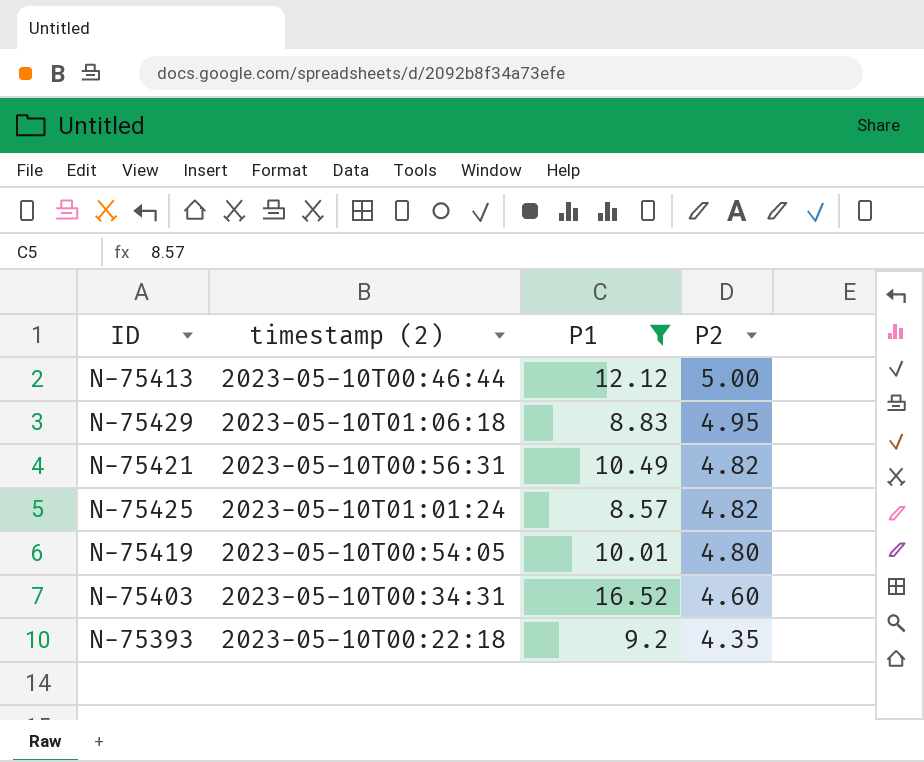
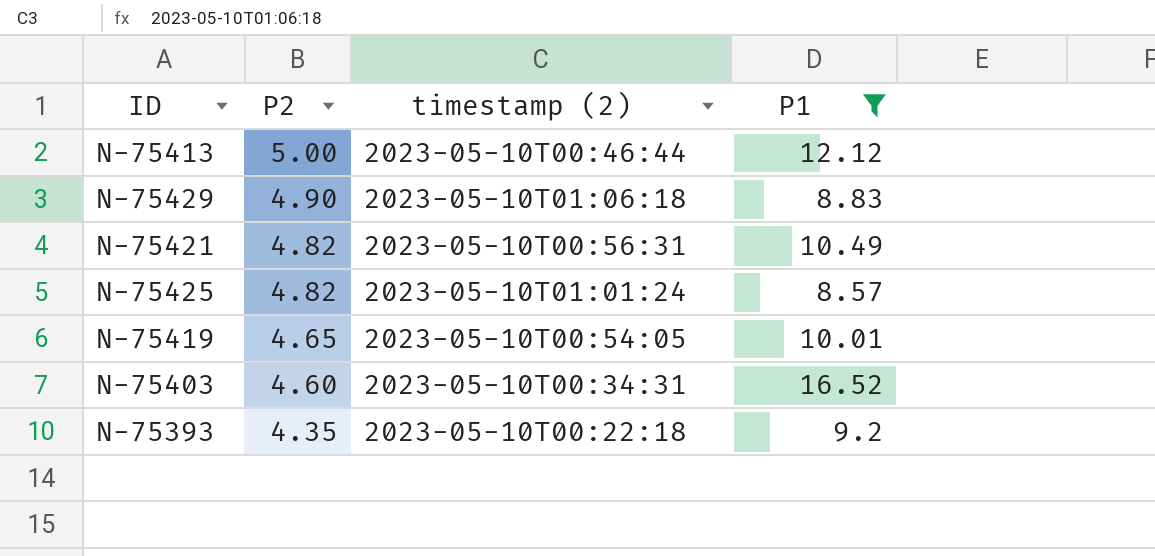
column P2 | position: 4 -> 2
N-75429 | P2: 4.95 -> 4.90
N-75419 | P2: 4.80 -> 4.65

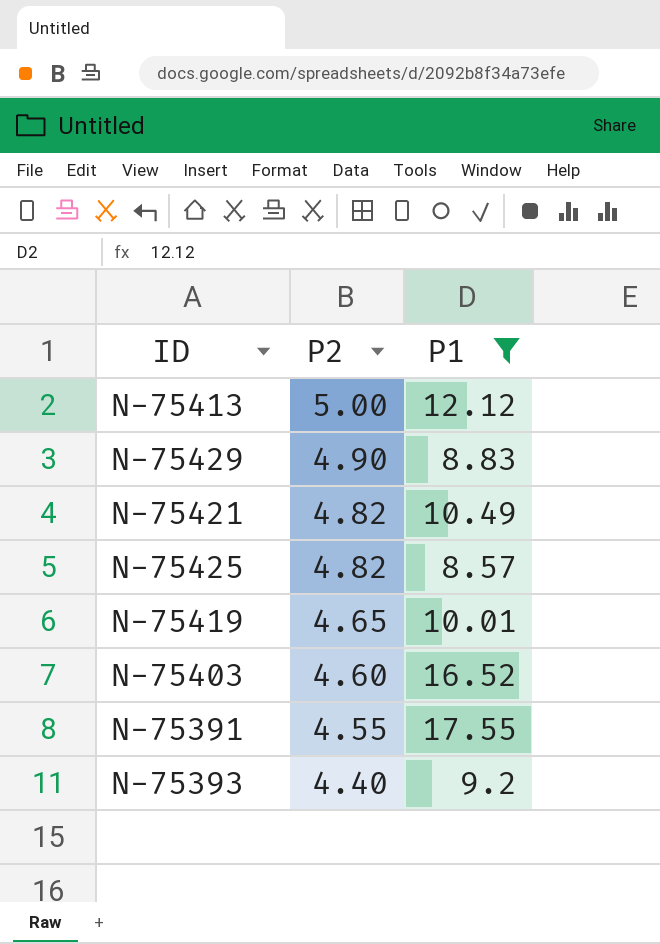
column timestamp (2) | position: 3 -> none
row N-75391: none -> 4.55 | 17.55
N-75393 | P2: 4.35 -> 4.40

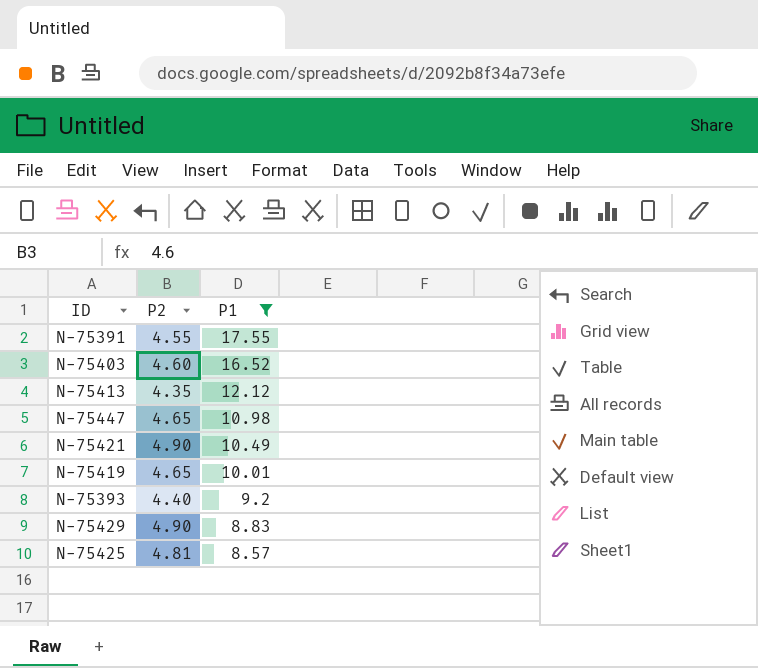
row order: P2 descending -> P1 descending
N-75413 | P2: 5.00 -> 4.35
row N-75447: none -> 4.65 | 10.98
N-75421 | P2: 4.82 -> 4.90
N-75425 | P2: 4.82 -> 4.81

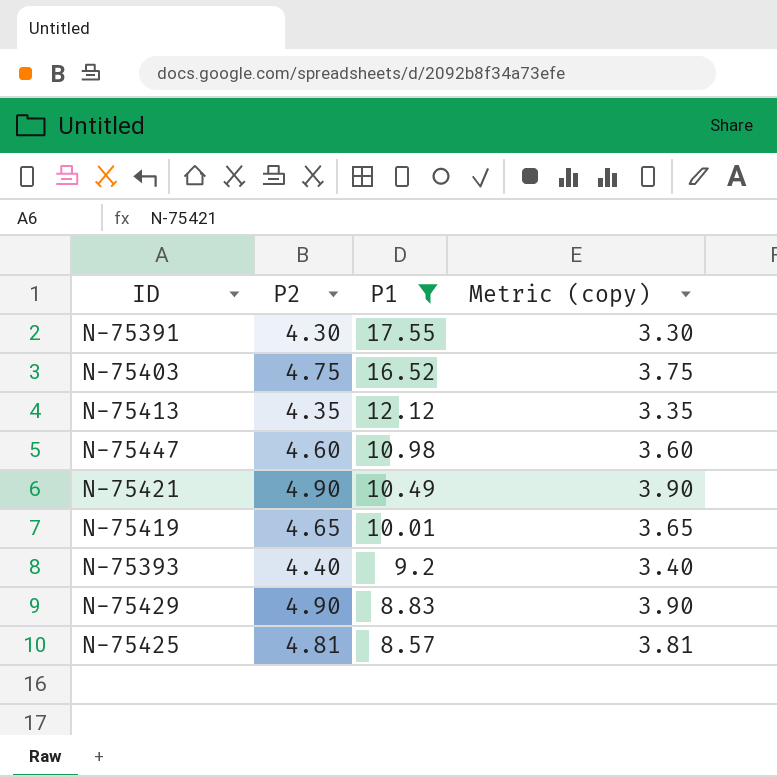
column Metric (copy) | formula: none -> [P2] - 1
N-75391 | P2: 4.55 -> 4.30
N-75403 | P2: 4.60 -> 4.75
N-75447 | P2: 4.65 -> 4.60

